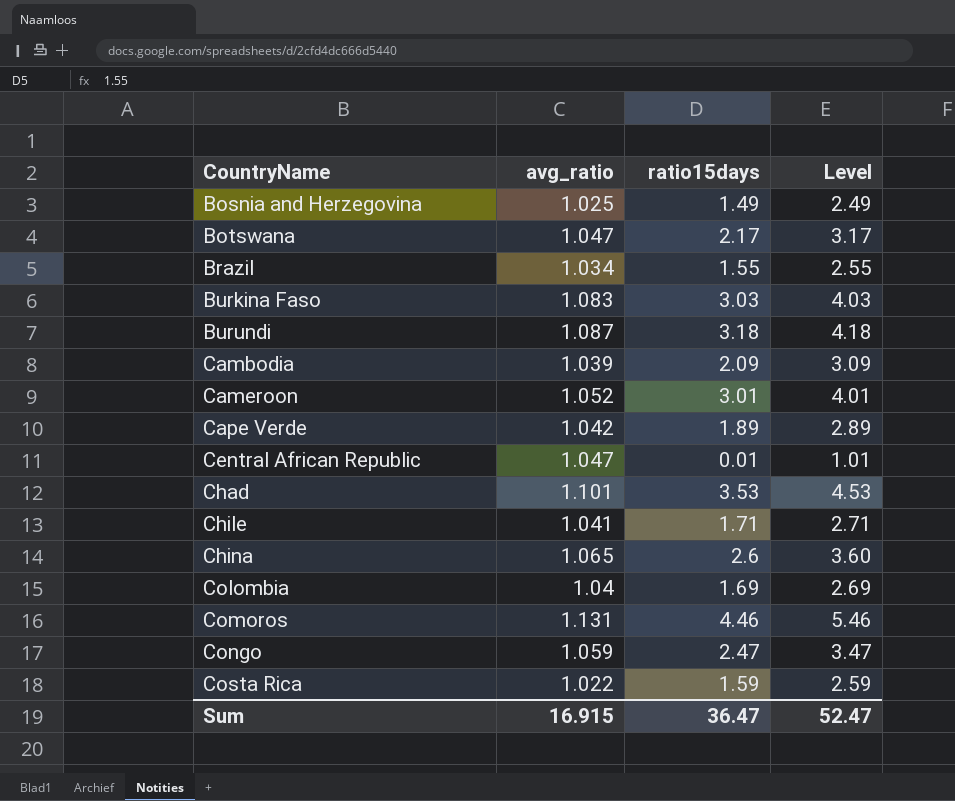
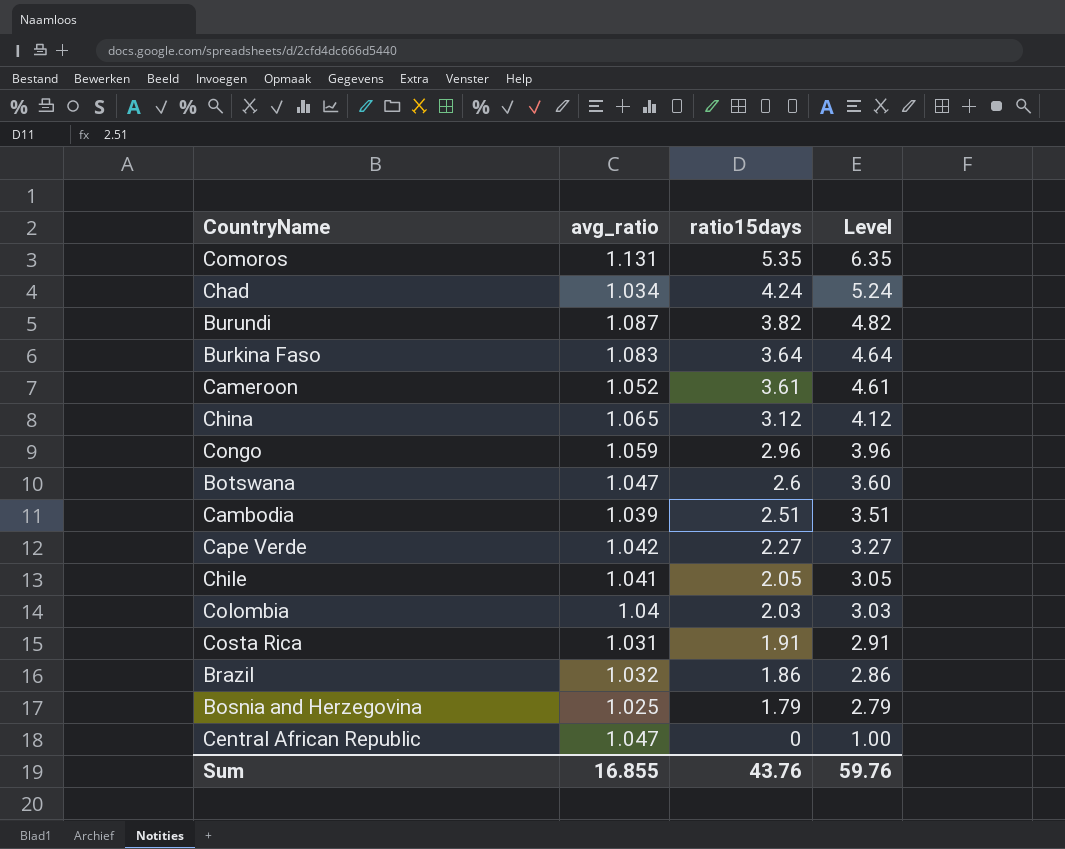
row order: CountryName ascending -> ratio15days descending
Comoros | ratio15days: 4.46 -> 5.35
Comoros | Level: 5.46 -> 6.35
Chad | avg_ratio: 1.101 -> 1.034
Chad | ratio15days: 3.53 -> 4.24
Chad | Level: 4.53 -> 5.24
Burundi | ratio15days: 3.18 -> 3.82
Burundi | Level: 4.18 -> 4.82
Burkina Faso | ratio15days: 3.03 -> 3.64
Burkina Faso | Level: 4.03 -> 4.64
Cameroon | ratio15days: 3.01 -> 3.61
Cameroon | Level: 4.01 -> 4.61
China | ratio15days: 2.6 -> 3.12
China | Level: 3.60 -> 4.12
Congo | ratio15days: 2.47 -> 2.96
Congo | Level: 3.47 -> 3.96
Botswana | ratio15days: 2.17 -> 2.6
Botswana | Level: 3.17 -> 3.60
Cambodia | ratio15days: 2.09 -> 2.51
Cambodia | Level: 3.09 -> 3.51
Cape Verde | ratio15days: 1.89 -> 2.27
Cape Verde | Level: 2.89 -> 3.27
Chile | ratio15days: 1.71 -> 2.05
Chile | Level: 2.71 -> 3.05
Colombia | ratio15days: 1.69 -> 2.03
Colombia | Level: 2.69 -> 3.03
Costa Rica | avg_ratio: 1.022 -> 1.031
Costa Rica | ratio15days: 1.59 -> 1.91
Costa Rica | Level: 2.59 -> 2.91
Brazil | avg_ratio: 1.034 -> 1.032
Brazil | ratio15days: 1.55 -> 1.86
Brazil | Level: 2.55 -> 2.86
Bosnia and Herzegovina | ratio15days: 1.49 -> 1.79
Bosnia and Herzegovina | Level: 2.49 -> 2.79
Central African Republic | ratio15days: 0.01 -> 0
Central African Republic | Level: 1.01 -> 1.00
Sum | avg_ratio: 16.915 -> 16.855
Sum | ratio15days: 36.47 -> 43.76
Sum | Level: 52.47 -> 59.76

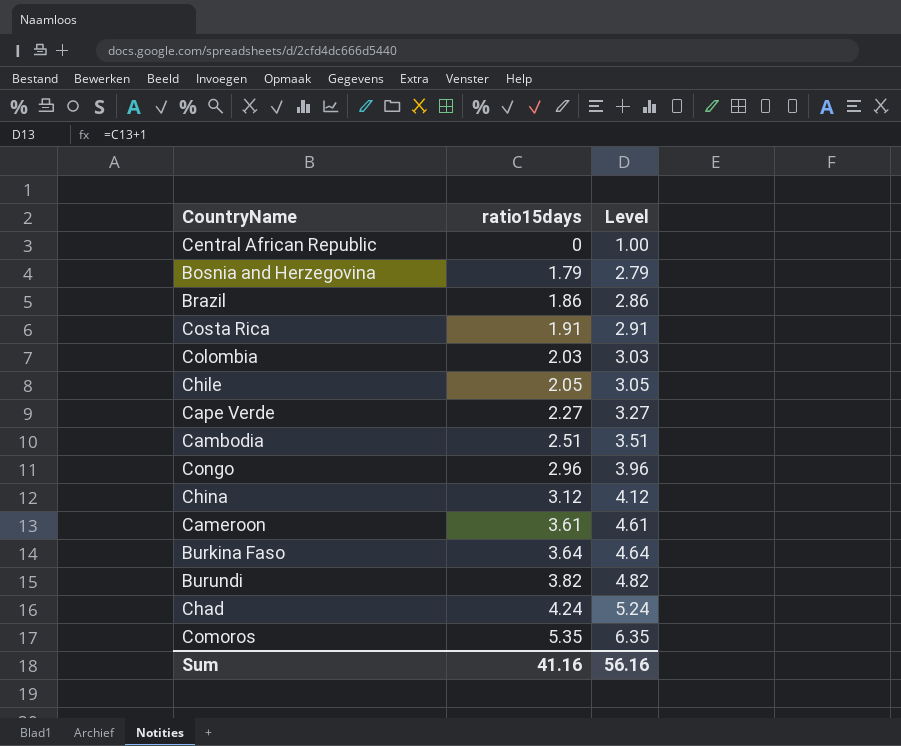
row order: ratio15days descending -> ratio15days ascending
column avg_ratio | position: 2 -> none
row Botswana: 1.047 | 2.6 | 3.60 -> none
Sum | ratio15days: 43.76 -> 41.16
Sum | Level: 59.76 -> 56.16

